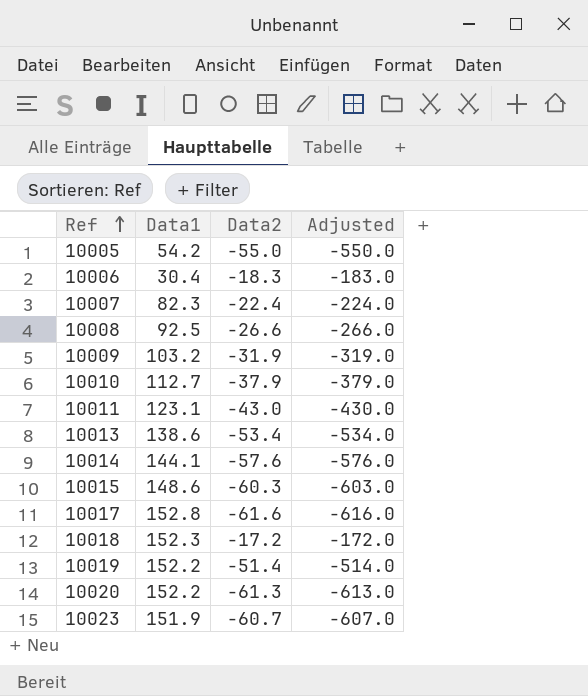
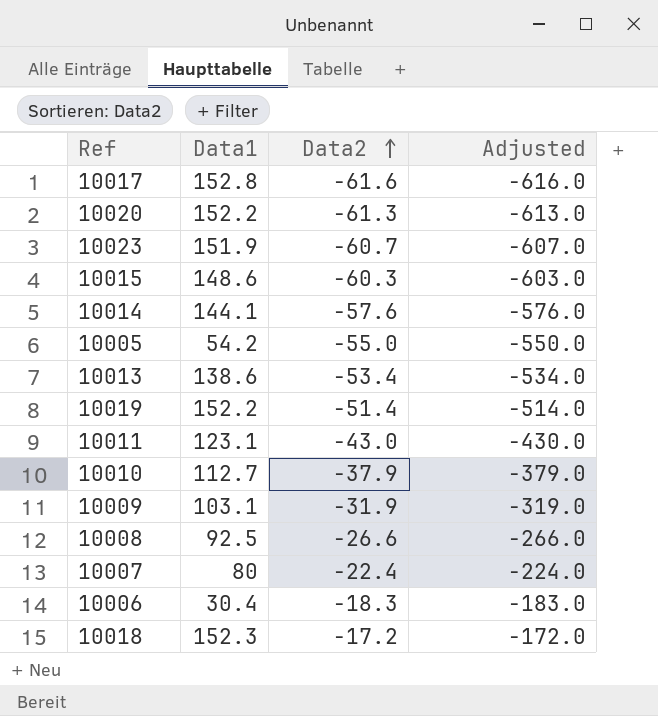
row order: Ref ascending -> Data2 ascending
10009 | Data1: 103.2 -> 103.1
10007 | Data1: 82.3 -> 80

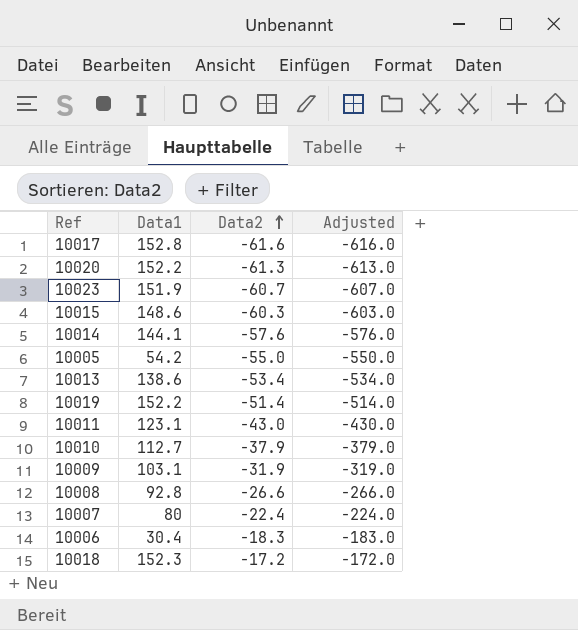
10008 | Data1: 92.5 -> 92.8

